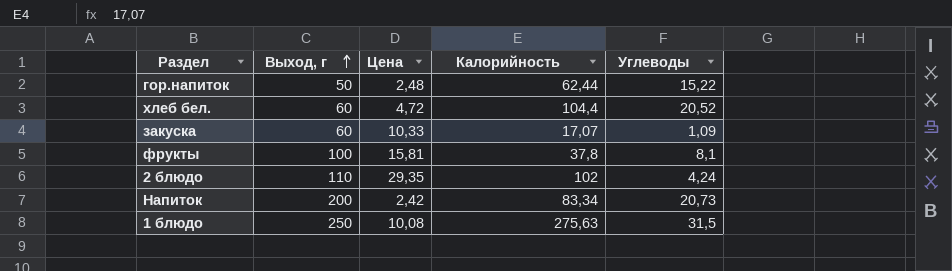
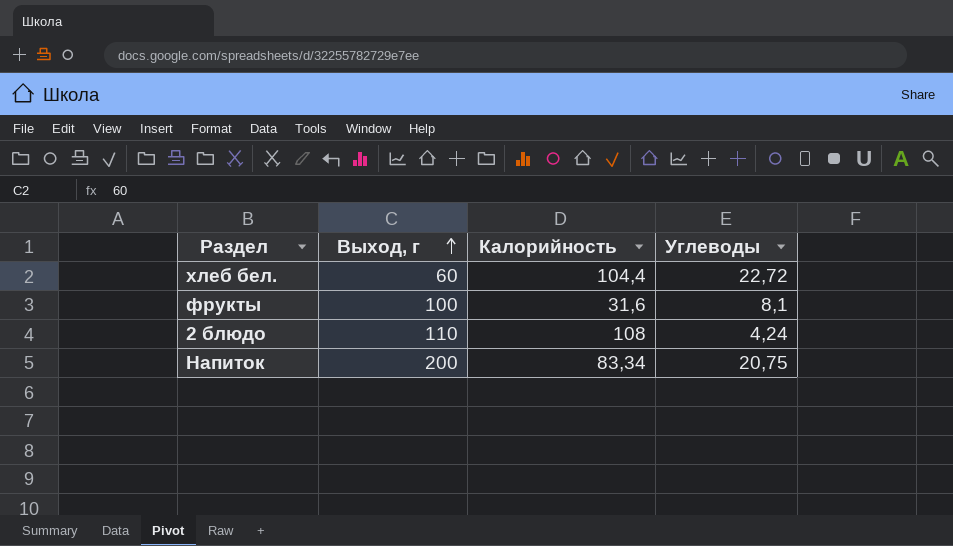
column Цена | position: 3 -> none
row гор.напиток: 50 | 2,48 | 62,44 | 15,22 -> none
row закуска: 60 | 10,33 | 17,07 | 1,09 -> none
row 1 блюдо: 250 | 10,08 | 275,63 | 31,5 -> none
хлеб бел. | Углеводы: 20,52 -> 22,72
фрукты | Калорийность: 37,8 -> 31,6
2 блюдо | Калорийность: 102 -> 108
Напиток | Углеводы: 20,73 -> 20,75

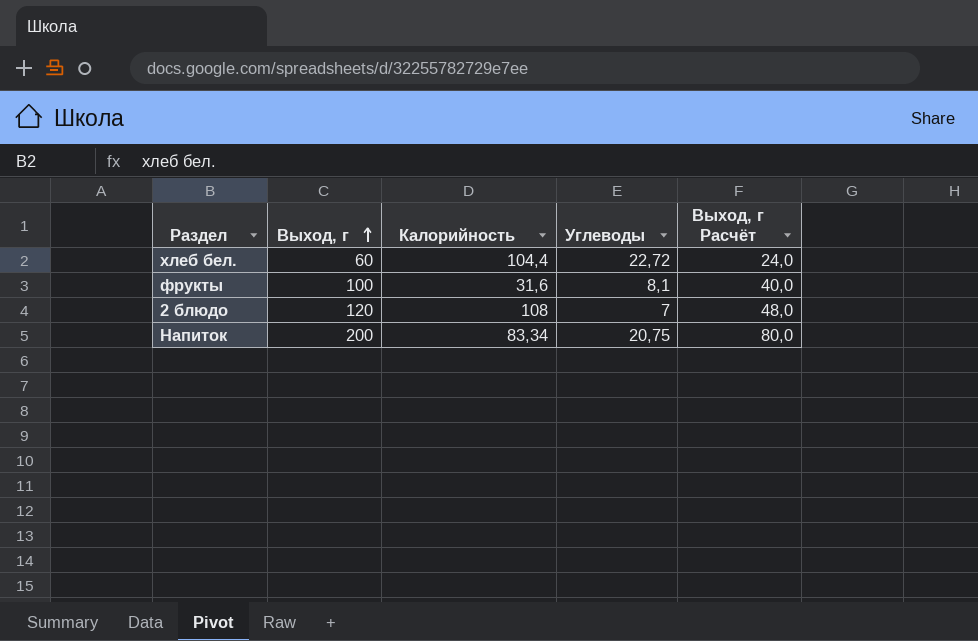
column Выход, г Расчёт | formula: none -> [Выход, г] * 0,4
2 блюдо | Выход, г: 110 -> 120
2 блюдо | Углеводы: 4,24 -> 7

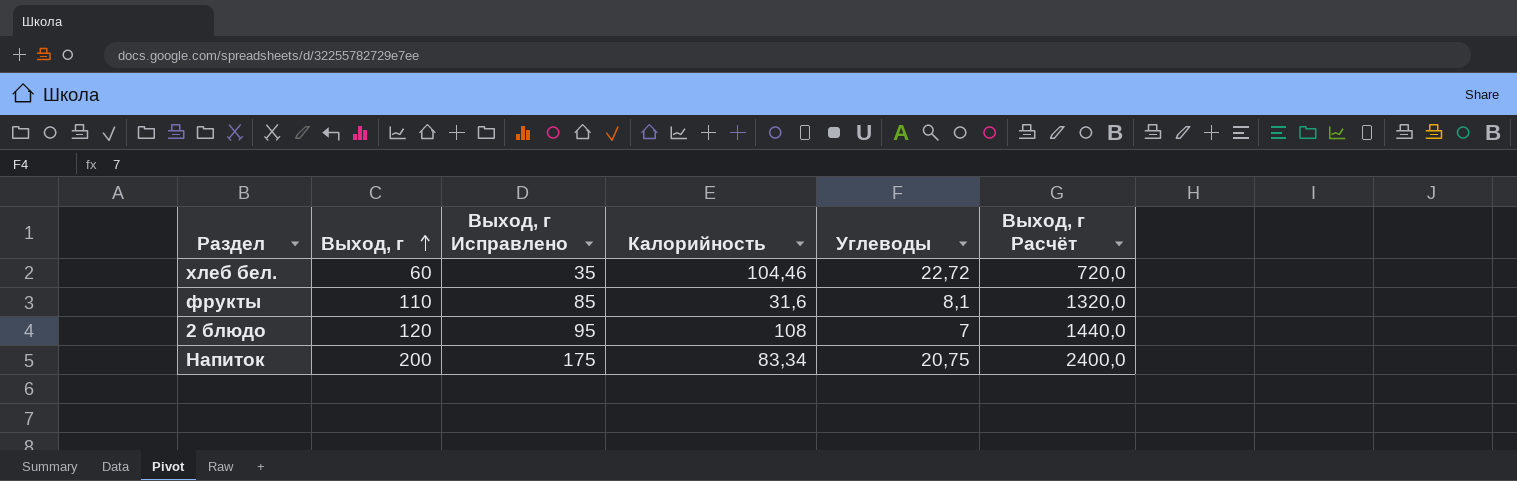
column Выход, г Исправлено | formula: none -> [Выход, г] - 25
column Выход, г Расчёт | formula: [Выход, г] * 0,4 -> [Выход, г] * 12
хлеб бел. | Калорийность: 104,4 -> 104,46
фрукты | Выход, г: 100 -> 110

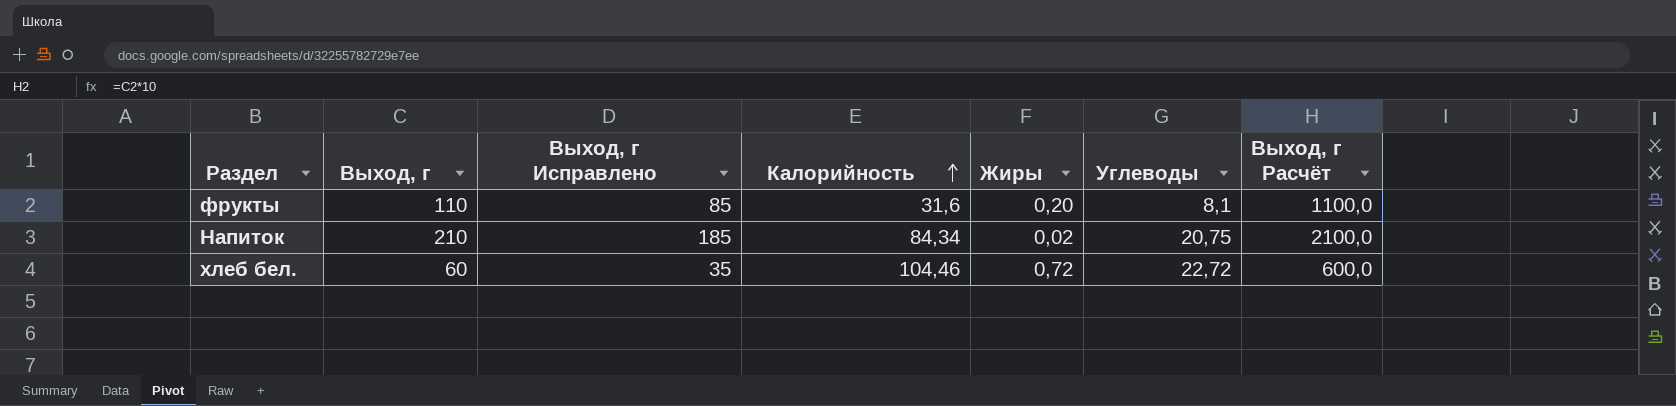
row order: Выход, г ascending -> Калорийность ascending
column Жиры | position: none -> 5
column Выход, г Расчёт | formula: [Выход, г] * 12 -> [Выход, г] * 10
row 2 блюдо: 120 | 95 | 108 | 7 | 1440,0 -> none
Напиток | Выход, г: 200 -> 210
Напиток | Выход, г Исправлено: 175 -> 185
Напиток | Калорийность: 83,34 -> 84,34

